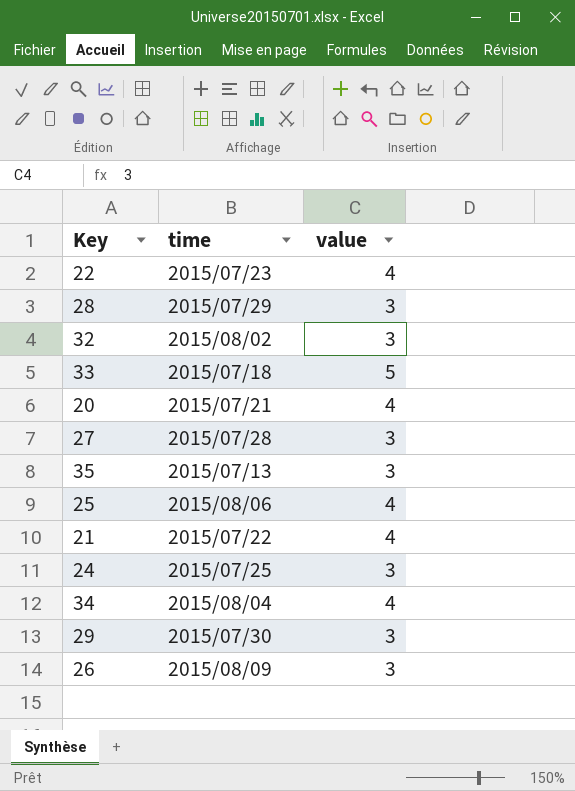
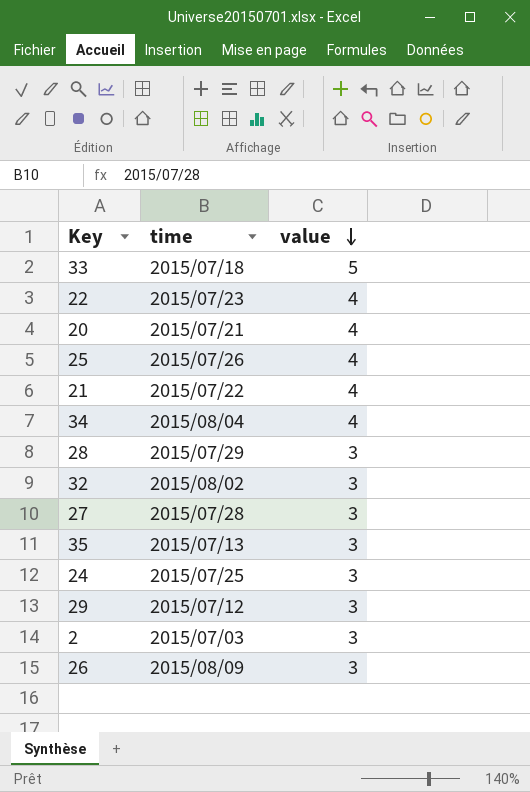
row order: none -> value descending
25 | time: 2015/08/06 -> 2015/07/26
29 | time: 2015/07/30 -> 2015/07/12
row 2: none -> 2015/07/03 | 3

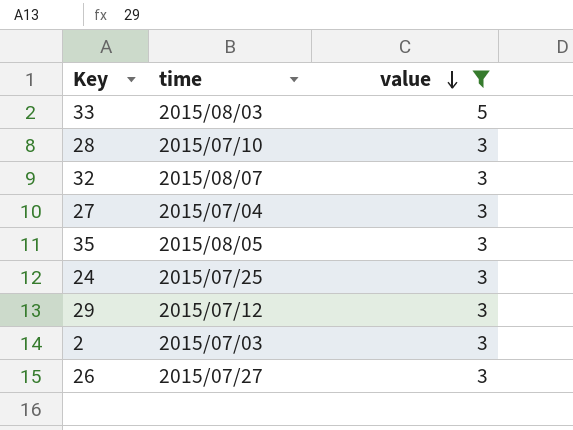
filter: none -> value != 4
33 | time: 2015/07/18 -> 2015/08/03
28 | time: 2015/07/29 -> 2015/07/10
32 | time: 2015/08/02 -> 2015/08/07
27 | time: 2015/07/28 -> 2015/07/04
35 | time: 2015/07/13 -> 2015/08/05
26 | time: 2015/08/09 -> 2015/07/27

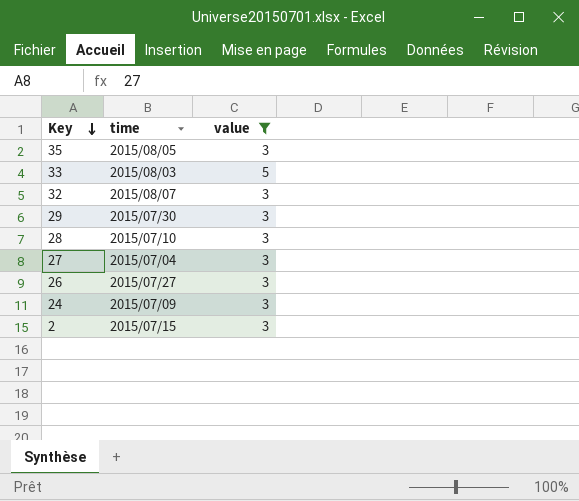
row order: value descending -> Key descending
29 | time: 2015/07/12 -> 2015/07/30
24 | time: 2015/07/25 -> 2015/07/09
2 | time: 2015/07/03 -> 2015/07/15

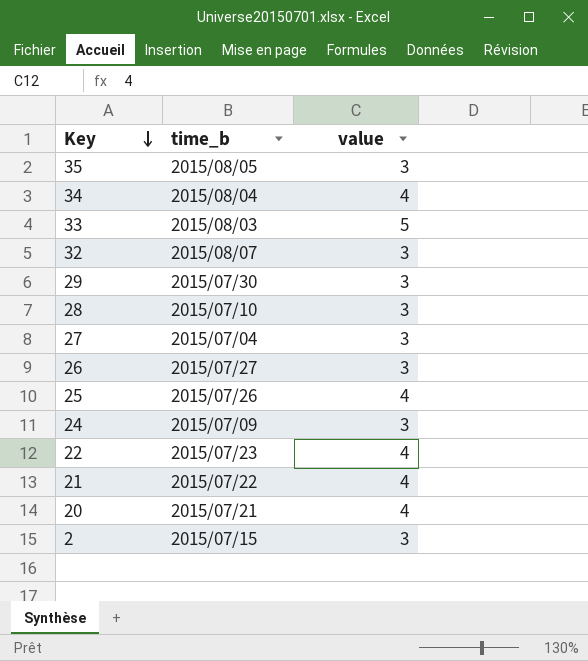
filter: value != 4 -> none
column name: time -> time_b

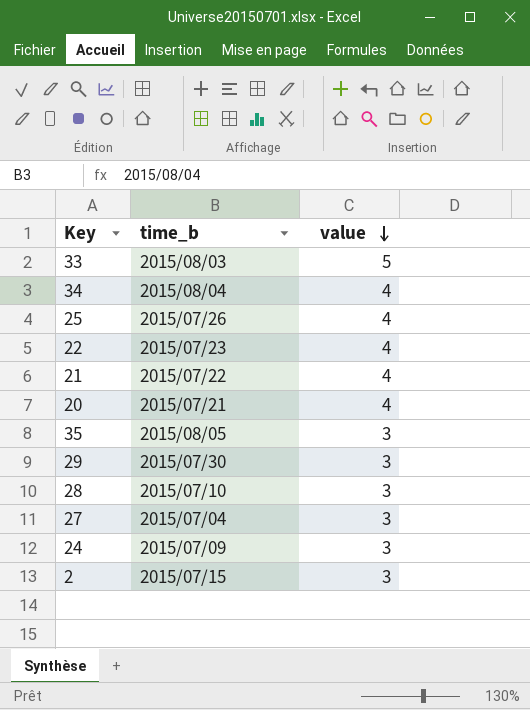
row order: Key descending -> value descending
row 32: 2015/08/07 | 3 -> none
row 26: 2015/07/27 | 3 -> none

